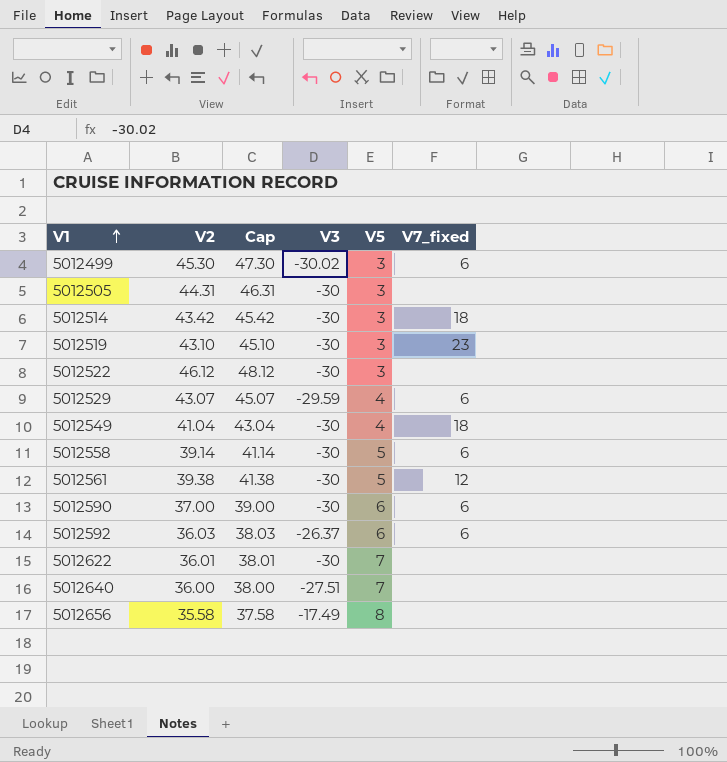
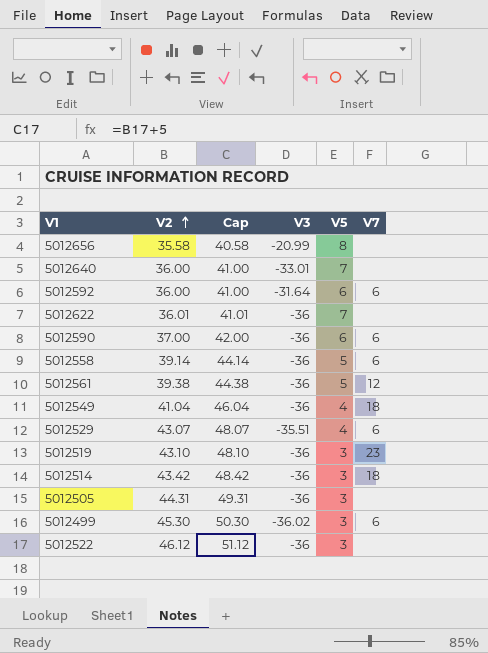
row order: V1 ascending -> V2 ascending
column Cap | formula: [V2] + 2 -> [V2] + 5
column name: V7_fixed -> V7
5012656 | V3: -17.49 -> -20.99
5012640 | V3: -27.51 -> -33.01
5012592 | V2: 36.03 -> 36.00
5012592 | V3: -26.37 -> -31.64
5012622 | V3: -30 -> -36
5012590 | V3: -30 -> -36
5012558 | V3: -30 -> -36
5012561 | V3: -30 -> -36
5012549 | V3: -30 -> -36
5012529 | V3: -29.59 -> -35.51
5012519 | V3: -30 -> -36
5012514 | V3: -30 -> -36
5012505 | V3: -30 -> -36
5012499 | V3: -30.02 -> -36.02
5012522 | V3: -30 -> -36

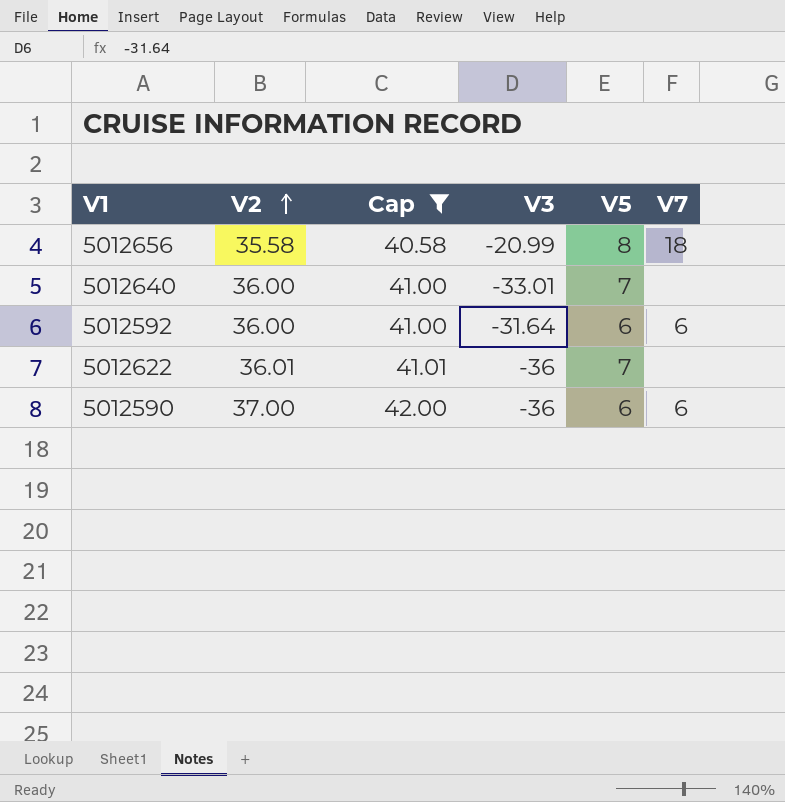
filter: none -> Cap <= 42.00
5012656 | V7: none -> 18

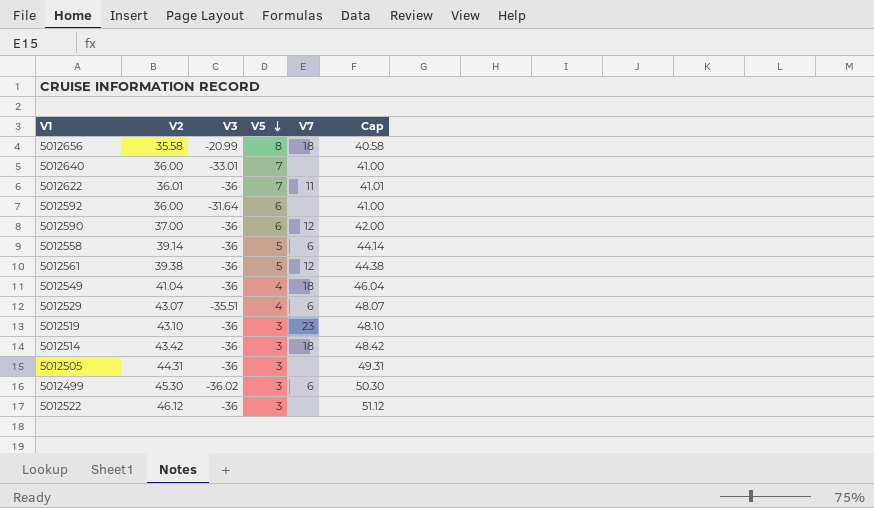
filter: Cap <= 42.00 -> none
row order: V2 ascending -> V5 descending
column Cap | position: 3 -> 6
5012622 | V7: none -> 11
5012592 | V7: 6 -> none
5012590 | V7: 6 -> 12

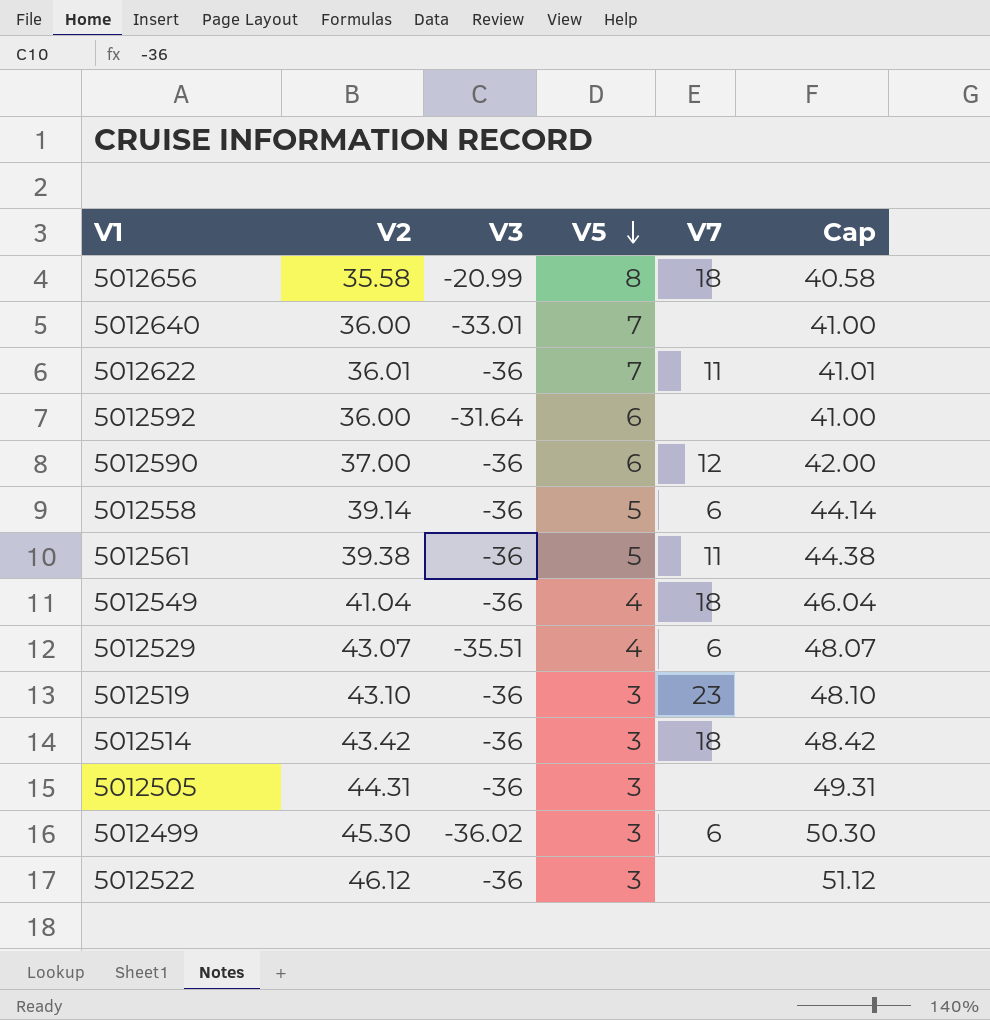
5012561 | V7: 12 -> 11

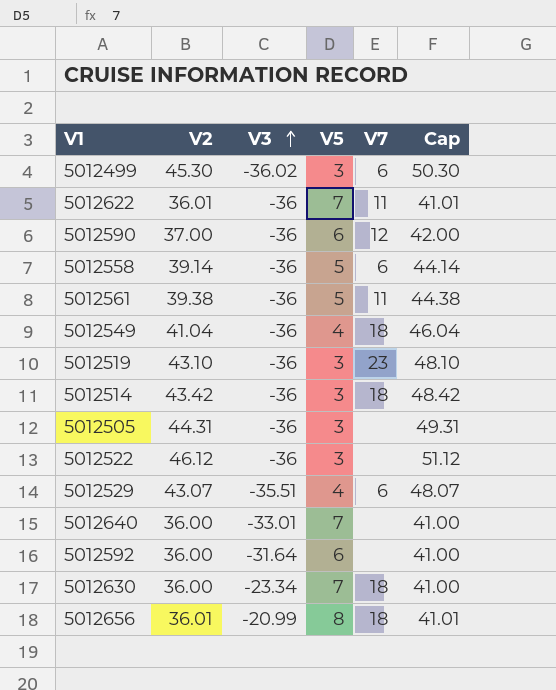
row order: V5 descending -> V3 ascending
row 5012630: none -> 36.00 | -23.34 | 7 | 18 | 41.00
5012656 | V2: 35.58 -> 36.01
5012656 | Cap: 40.58 -> 41.01

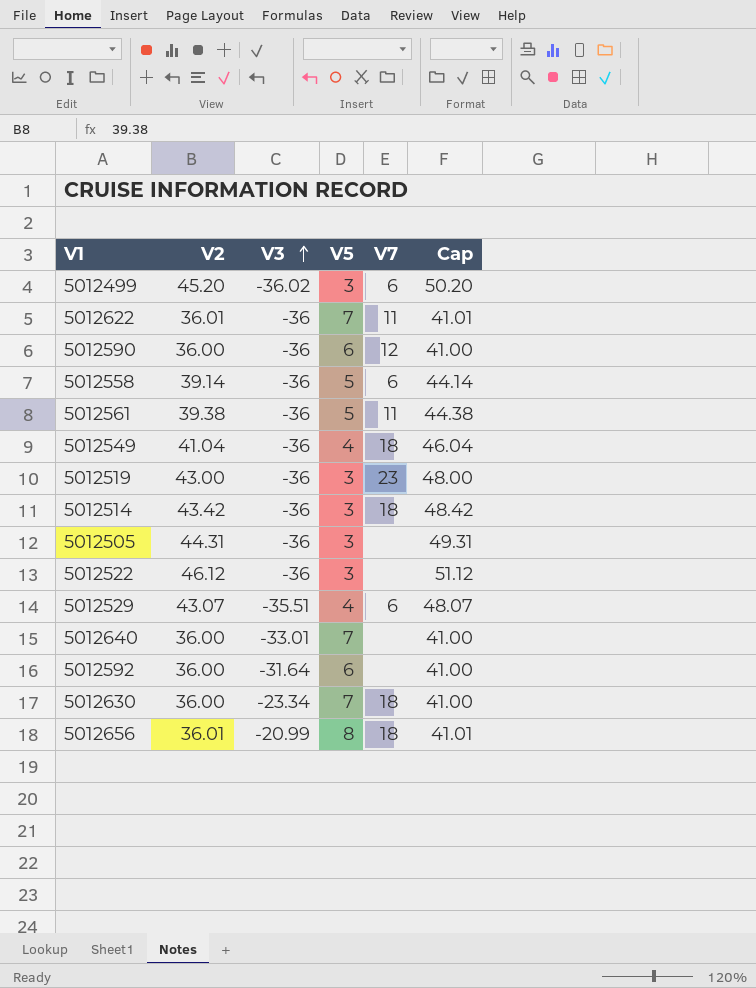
5012499 | V2: 45.30 -> 45.20
5012499 | Cap: 50.30 -> 50.20
5012590 | V2: 37.00 -> 36.00
5012590 | Cap: 42.00 -> 41.00
5012519 | V2: 43.10 -> 43.00
5012519 | Cap: 48.10 -> 48.00

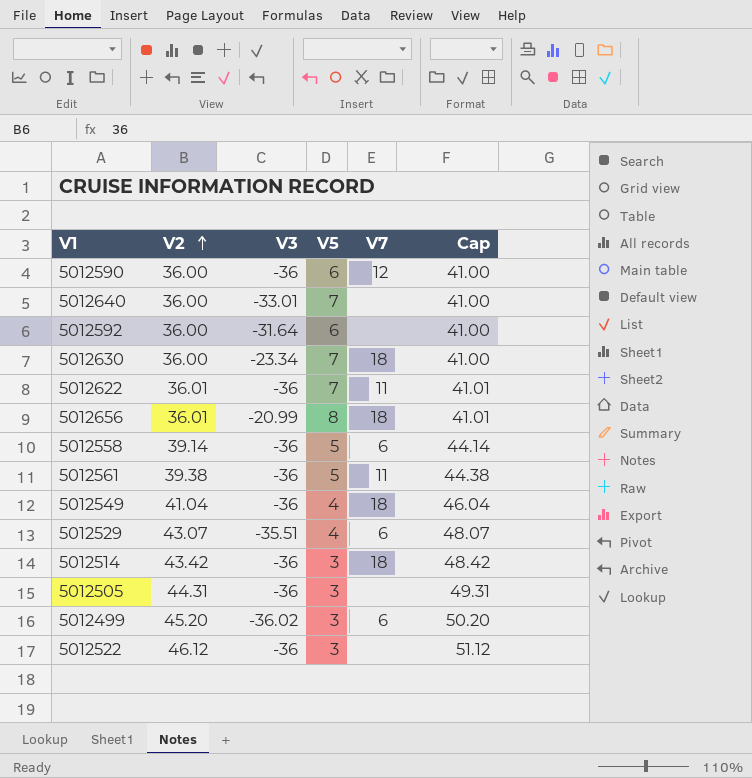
row order: V3 ascending -> V2 ascending
row 5012519: 43.00 | -36 | 3 | 23 | 48.00 -> none

